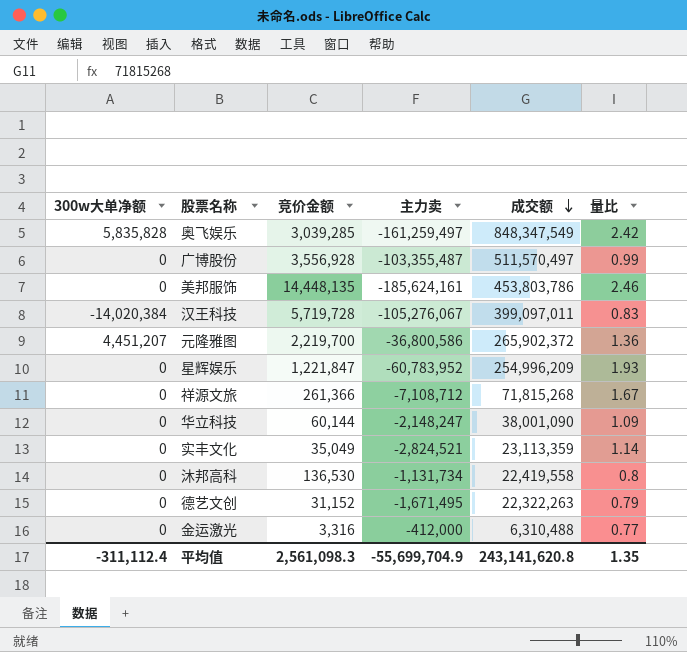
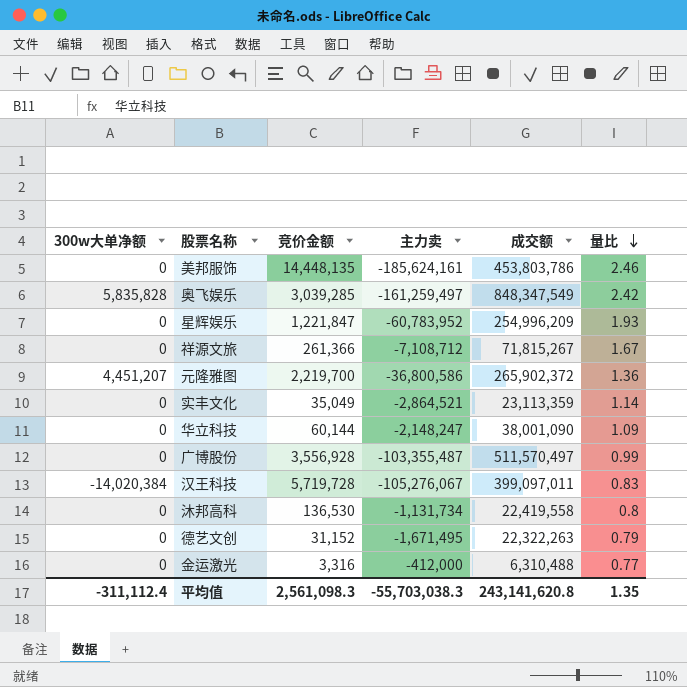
row order: 成交额 descending -> 量比 descending
祥源文旅 | 成交额: 71,815,268 -> 71,815,267
实丰文化 | 主力卖: -2,824,521 -> -2,864,521
平均值 | 主力卖: -55,699,704.9 -> -55,703,038.3

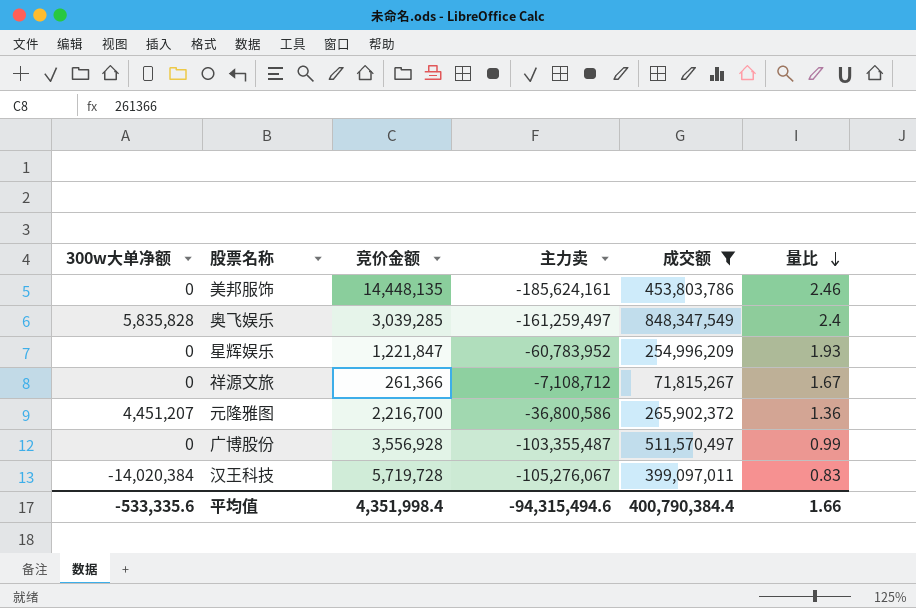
filter: none -> 成交额 >= 71,815,267
奥飞娱乐 | 量比: 2.42 -> 2.4
元隆雅图 | 竞价金额: 2,219,700 -> 2,216,700
平均值 | 300w大单净额: -311,112.4 -> -533,335.6
平均值 | 竞价金额: 2,561,098.3 -> 4,351,998.4
平均值 | 主力卖: -55,703,038.3 -> -94,315,494.6
平均值 | 成交额: 243,141,620.8 -> 400,790,384.4
平均值 | 量比: 1.35 -> 1.66

